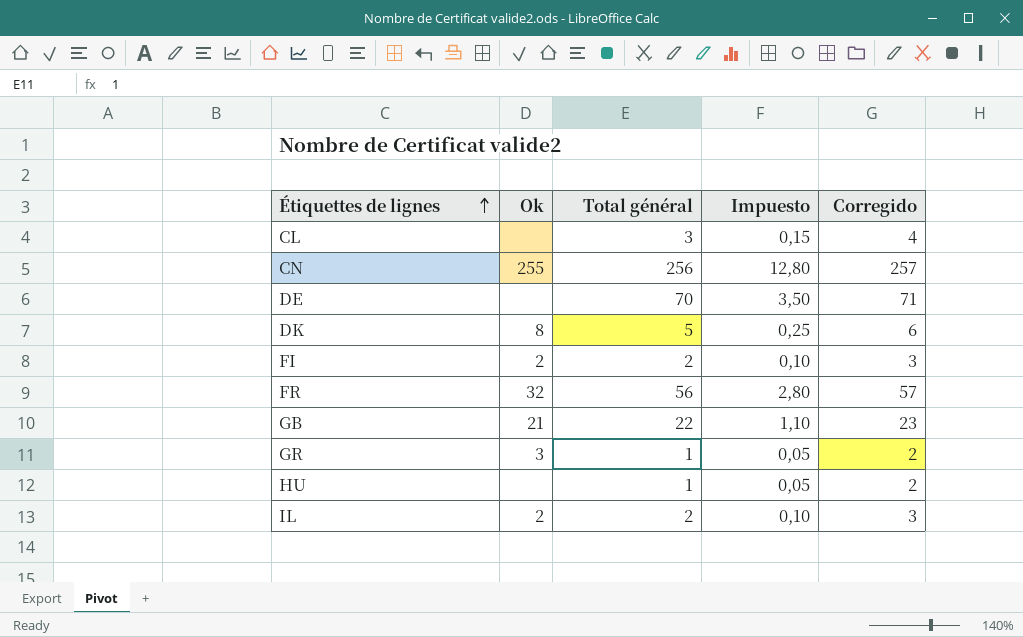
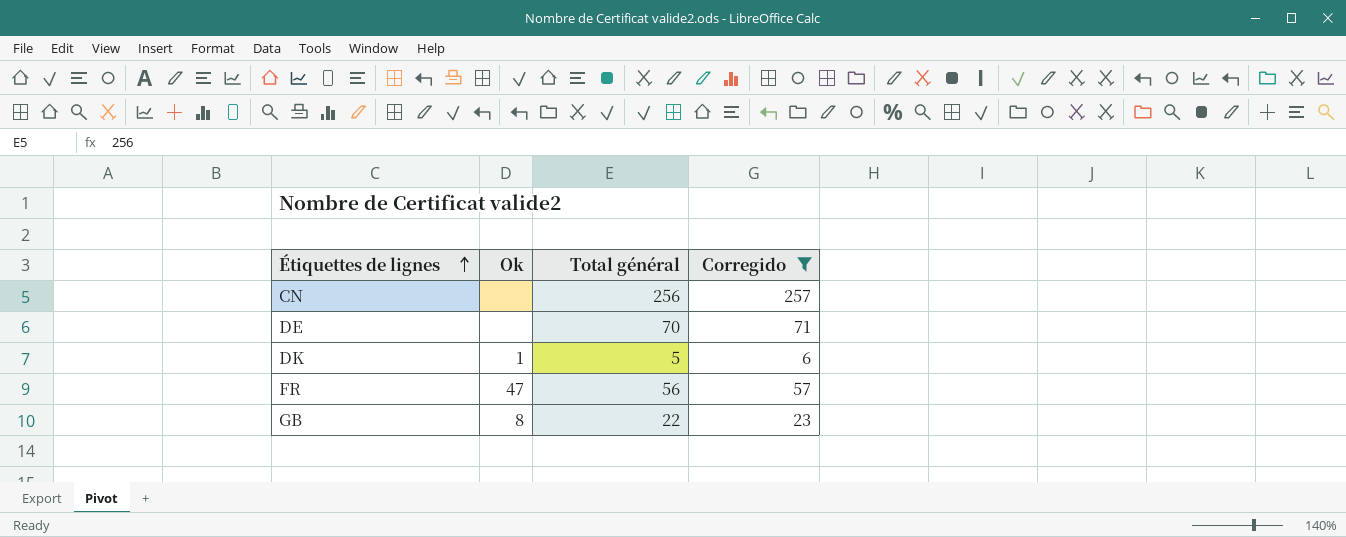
filter: none -> Corregido >= 6
column Impuesto | formula: [Total général] * 0,05 -> none
CN | Ok: 255 -> none
DK | Ok: 8 -> 1
FR | Ok: 32 -> 47
GB | Ok: 21 -> 8

